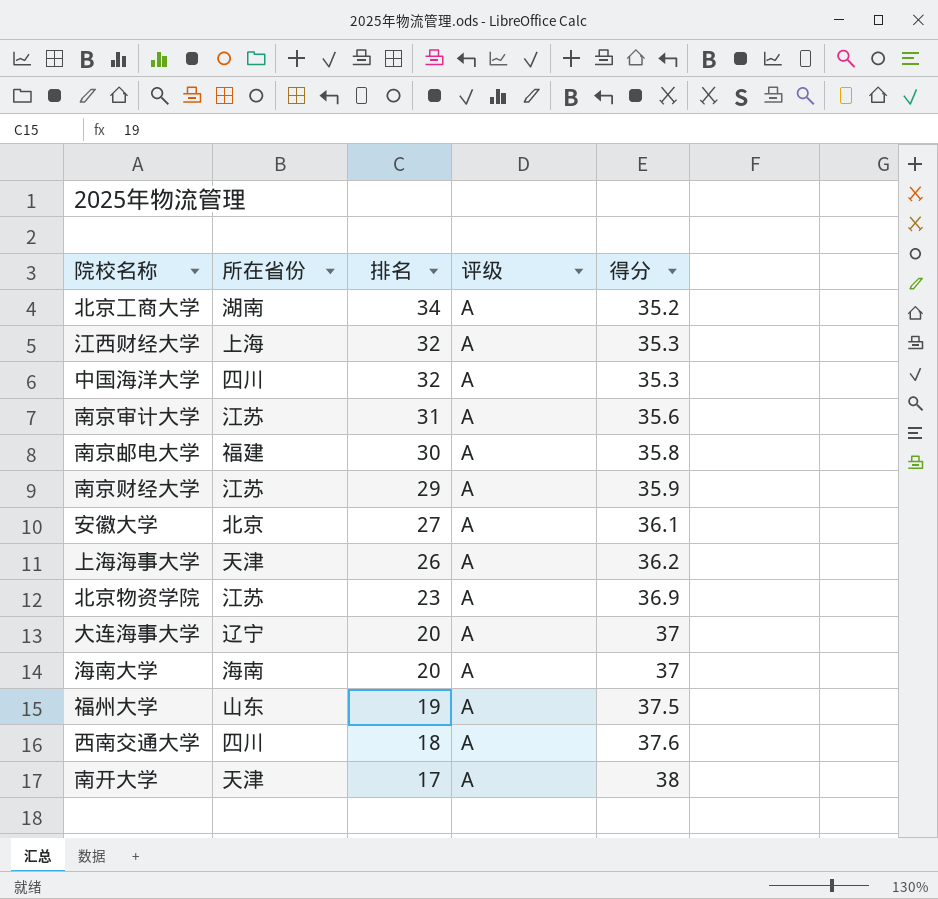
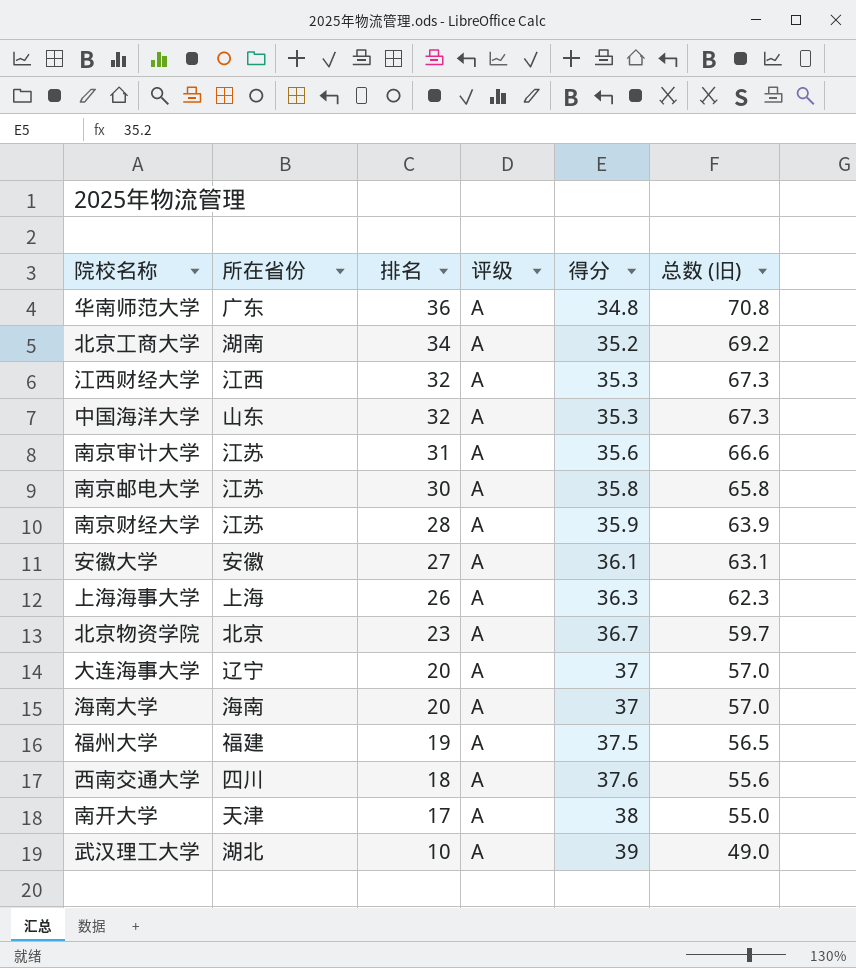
column 总数 (旧) | formula: none -> [排名] + [得分]
row 华南师范大学: none -> 广东 | 36 | A | 34.8 | 70.8
江西财经大学 | 所在省份: 上海 -> 江西
中国海洋大学 | 所在省份: 四川 -> 山东
南京邮电大学 | 所在省份: 福建 -> 江苏
南京财经大学 | 排名: 29 -> 28
安徽大学 | 所在省份: 北京 -> 安徽
上海海事大学 | 所在省份: 天津 -> 上海
上海海事大学 | 得分: 36.2 -> 36.3
北京物资学院 | 所在省份: 江苏 -> 北京
北京物资学院 | 得分: 36.9 -> 36.7
福州大学 | 所在省份: 山东 -> 福建
row 武汉理工大学: none -> 湖北 | 10 | A | 39 | 49.0

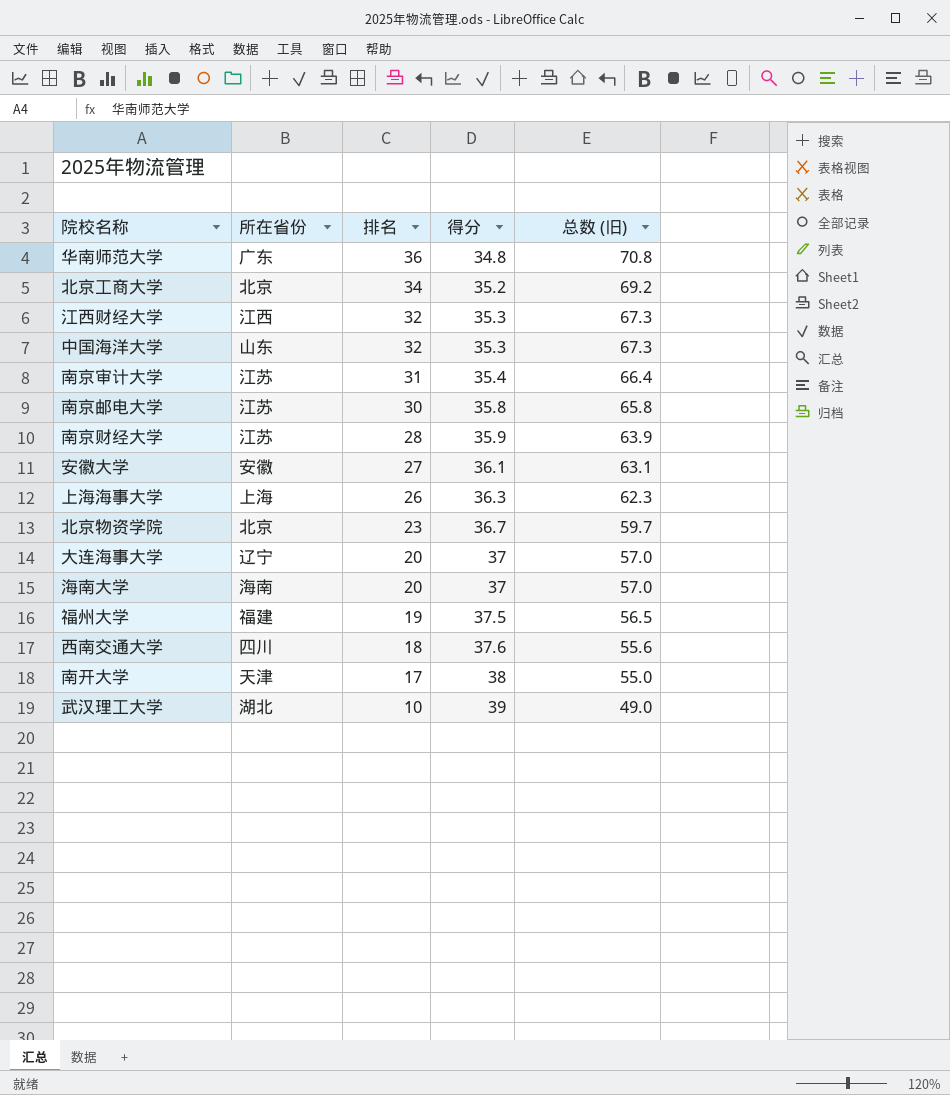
column 评级 | position: 4 -> none
北京工商大学 | 所在省份: 湖南 -> 北京
南京审计大学 | 得分: 35.6 -> 35.4
南京审计大学 | 总数 (旧): 66.6 -> 66.4

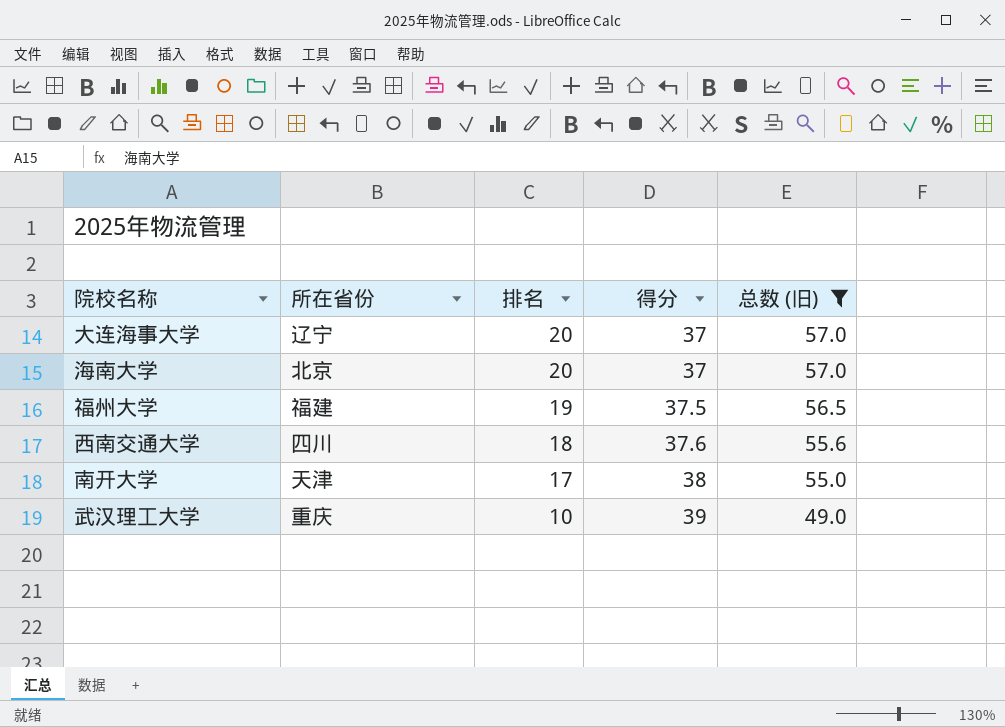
filter: none -> 总数 (旧) <= 57.0
海南大学 | 所在省份: 海南 -> 北京
武汉理工大学 | 所在省份: 湖北 -> 重庆

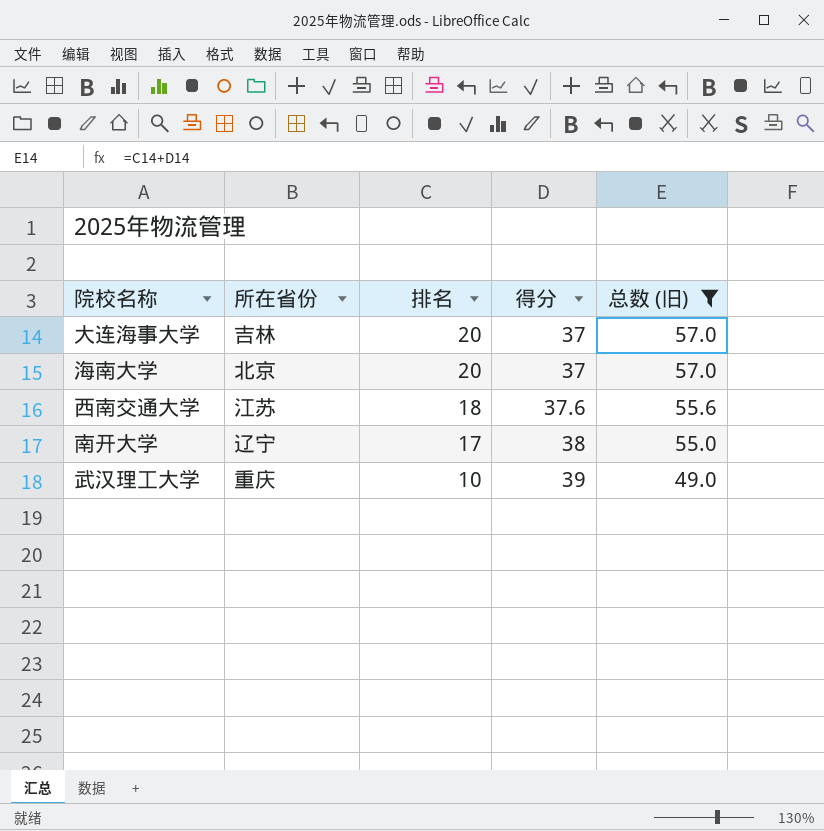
row 福州大学: 福建 | 19 | 37.5 | 56.5 -> none
大连海事大学 | 所在省份: 辽宁 -> 吉林
西南交通大学 | 所在省份: 四川 -> 江苏
南开大学 | 所在省份: 天津 -> 辽宁

